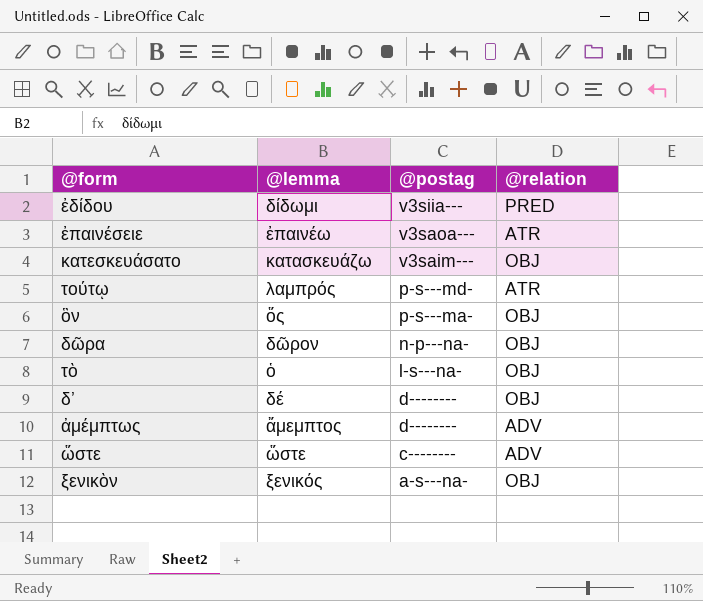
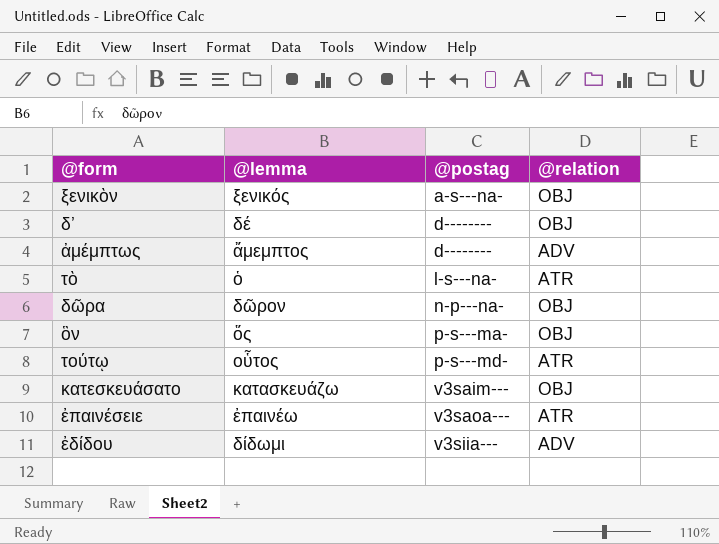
row order: @postag descending -> @postag ascending
row ὥστε: ὥστε | c-------- | ADV -> none
τὸ | @relation: OBJ -> ATR
τούτῳ | @lemma: λαμπρός -> οὗτος
ἐδίδου | @relation: PRED -> ADV

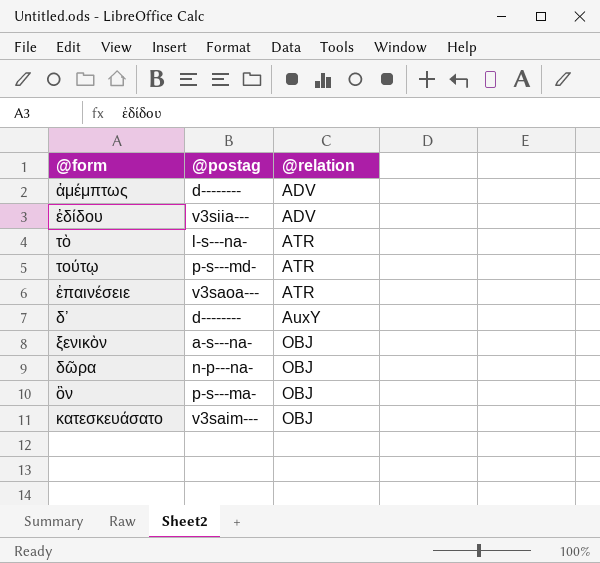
row order: @postag ascending -> @relation ascending
column @lemma | position: 2 -> none
δʼ | @relation: OBJ -> AuxY

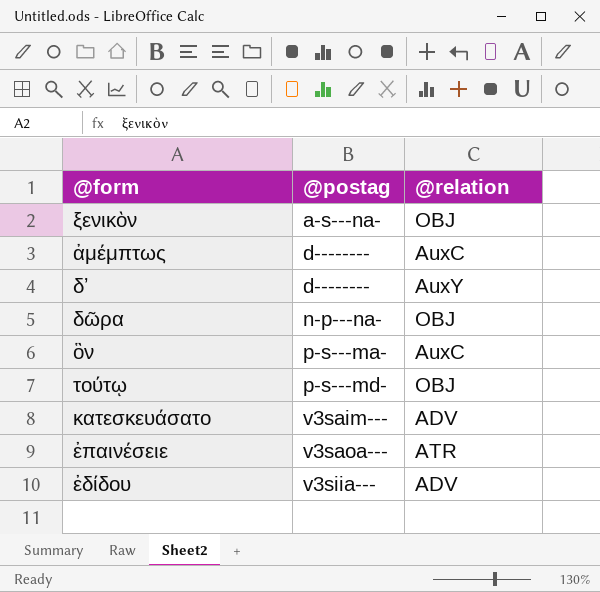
row order: @relation ascending -> @postag ascending
row τὸ: l-s---na- | ATR -> none
ἀμέμπτως | @relation: ADV -> AuxC
ὃν | @relation: OBJ -> AuxC
τούτῳ | @relation: ATR -> OBJ
κατεσκευάσατο | @relation: OBJ -> ADV

